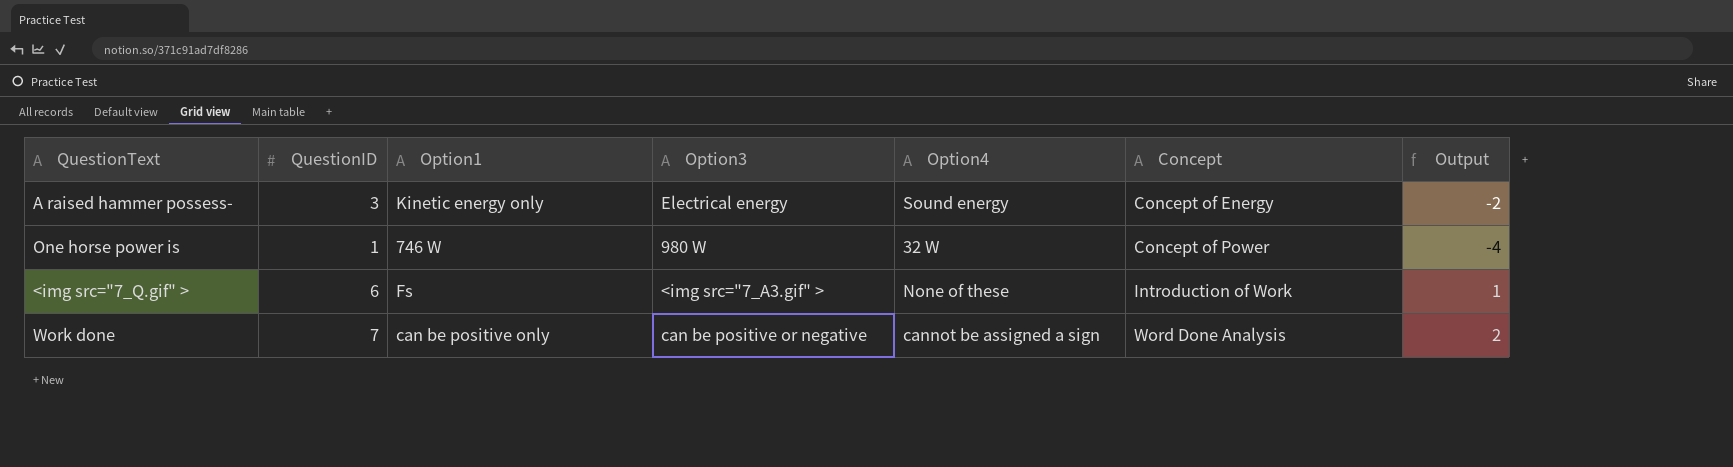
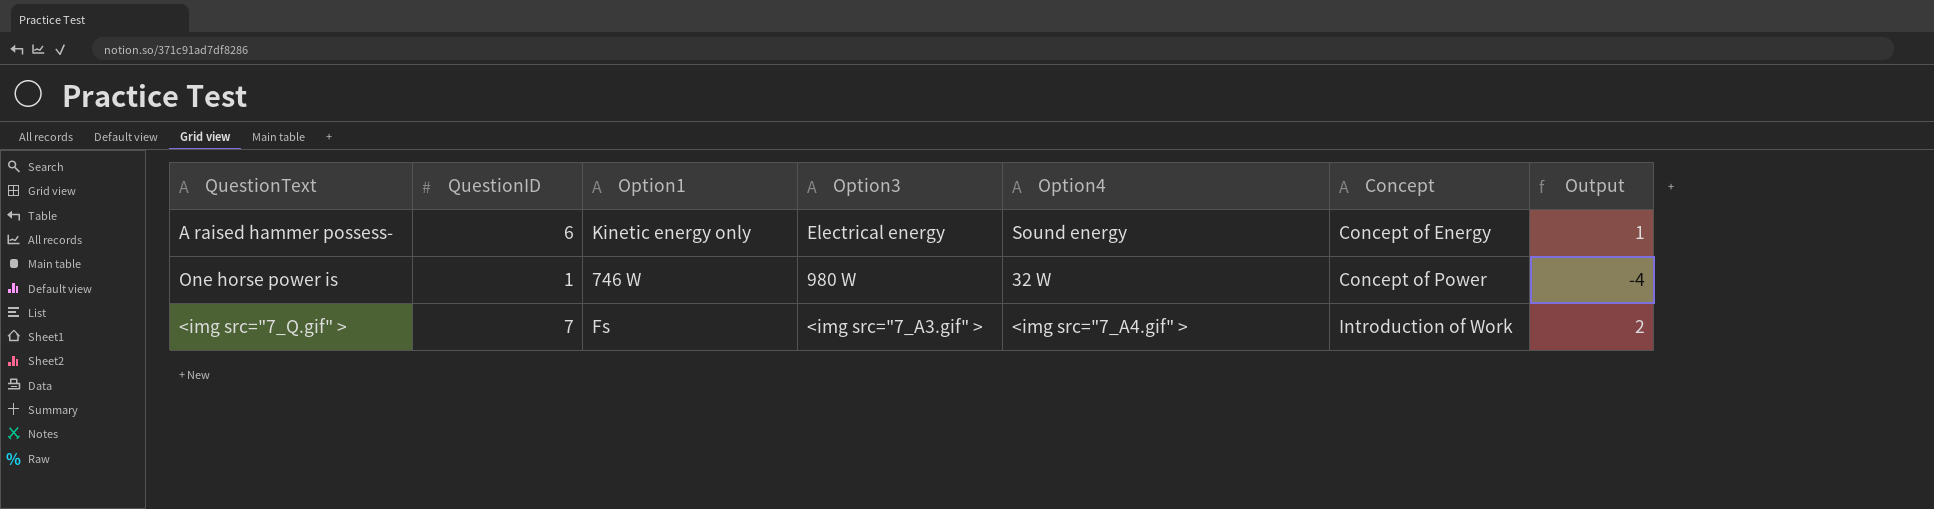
row Work done: 7 | can be positive only | can be positive or negative | cannot be assigned a sign | Word Done Analysis | 2 -> none
A raised hammer possess- | QuestionID: 3 -> 6
A raised hammer possess- | Output: -2 -> 1
<img src="7_Q.gif" > | QuestionID: 6 -> 7
<img src="7_Q.gif" > | Option4: None of these -> <img src="7_A4.gif" >
<img src="7_Q.gif" > | Output: 1 -> 2

